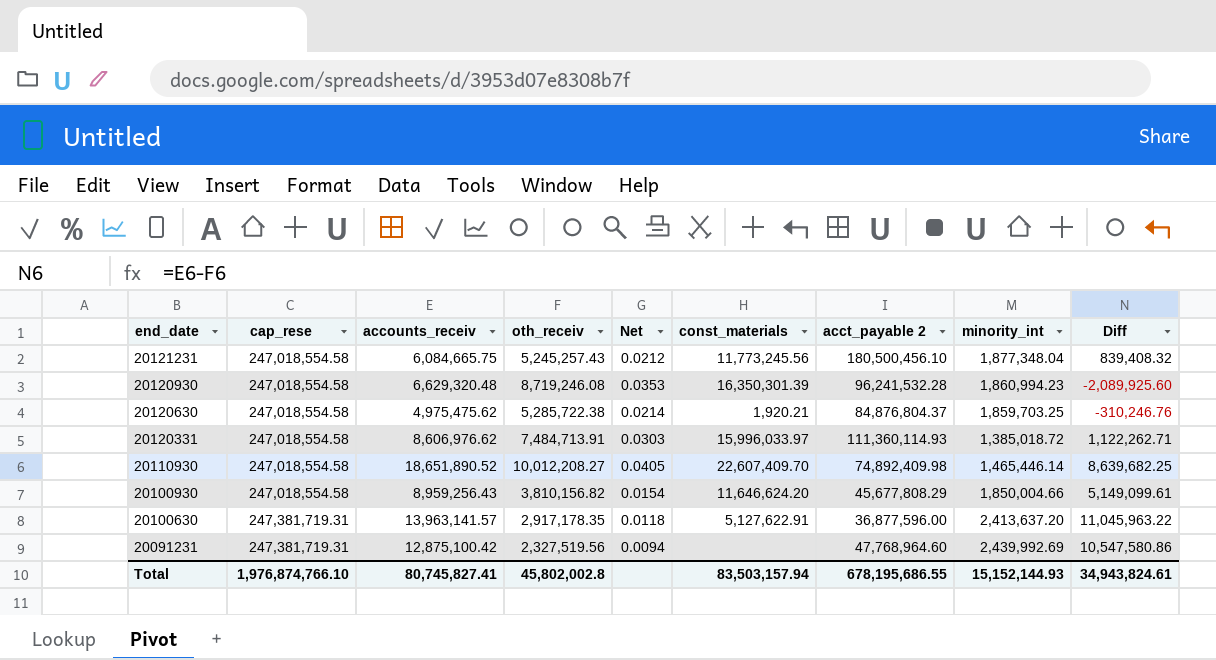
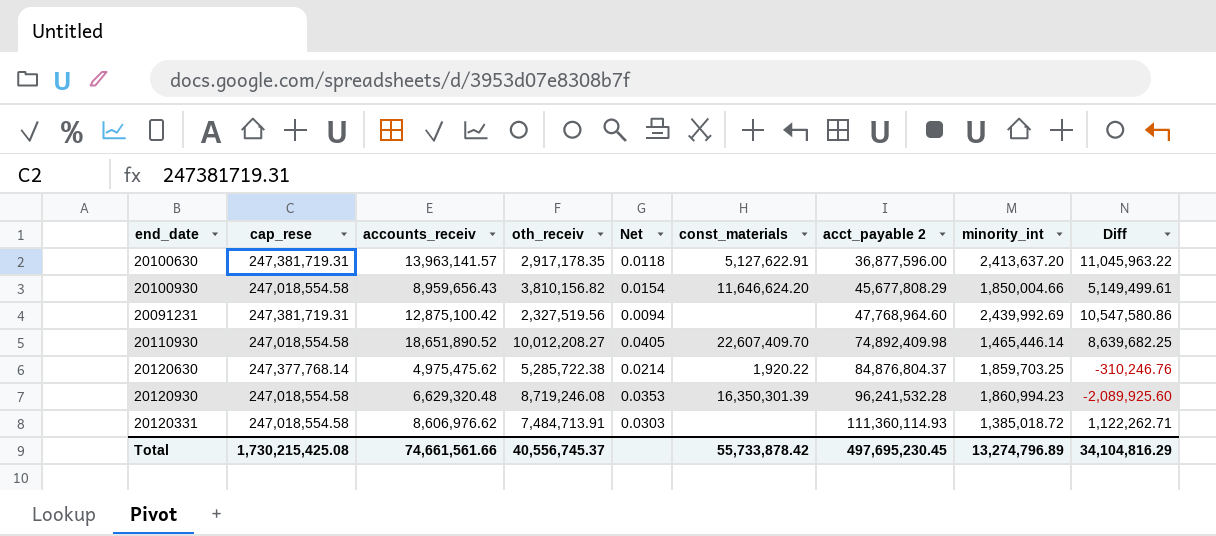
row order: end_date descending -> acct_payable 2 ascending
row 20121231: 247,018,554.58 | 6,084,665.75 | 5,245,257.43 | 0.0212 | 11,773,245.56 | 180,500,456.10 | 1,877,348.04 | 839,408.32 -> none
20100930 | accounts_receiv: 8,959,256.43 -> 8,959,656.43
20100930 | Diff: 5,149,099.61 -> 5,149,499.61
20120630 | cap_rese: 247,018,554.58 -> 247,377,768.14
20120630 | const_materials: 1,920.21 -> 1,920.22
20120331 | const_materials: 15,996,033.97 -> none
Total | cap_rese: 1,976,874,766.10 -> 1,730,215,425.08
Total | accounts_receiv: 80,745,827.41 -> 74,661,561.66
Total | oth_receiv: 45,802,002.8 -> 40,556,745.37
Total | const_materials: 83,503,157.94 -> 55,733,878.42
Total | acct_payable 2: 678,195,686.55 -> 497,695,230.45
Total | minority_int: 15,152,144.93 -> 13,274,796.89
Total | Diff: 34,943,824.61 -> 34,104,816.29

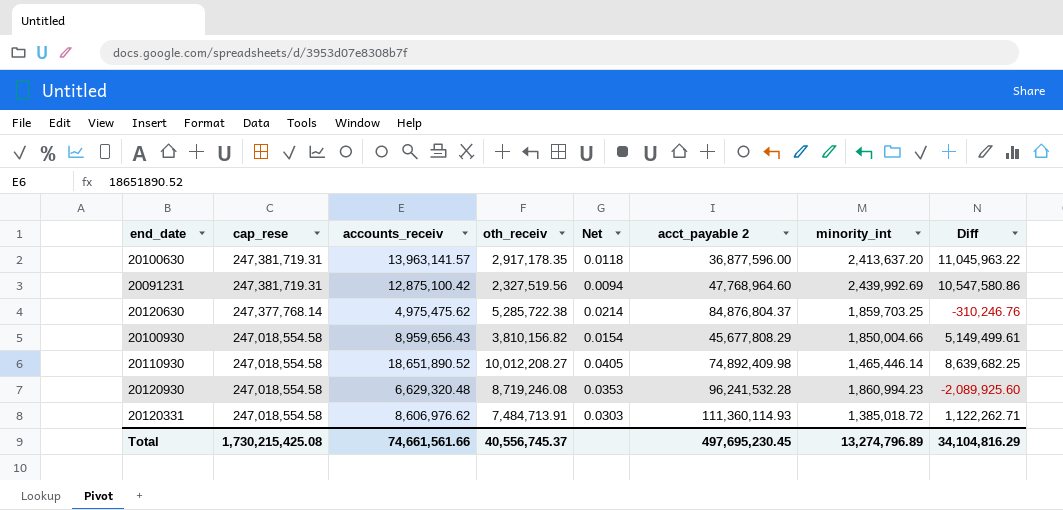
row order: acct_payable 2 ascending -> cap_rese descending
column const_materials | position: 6 -> none

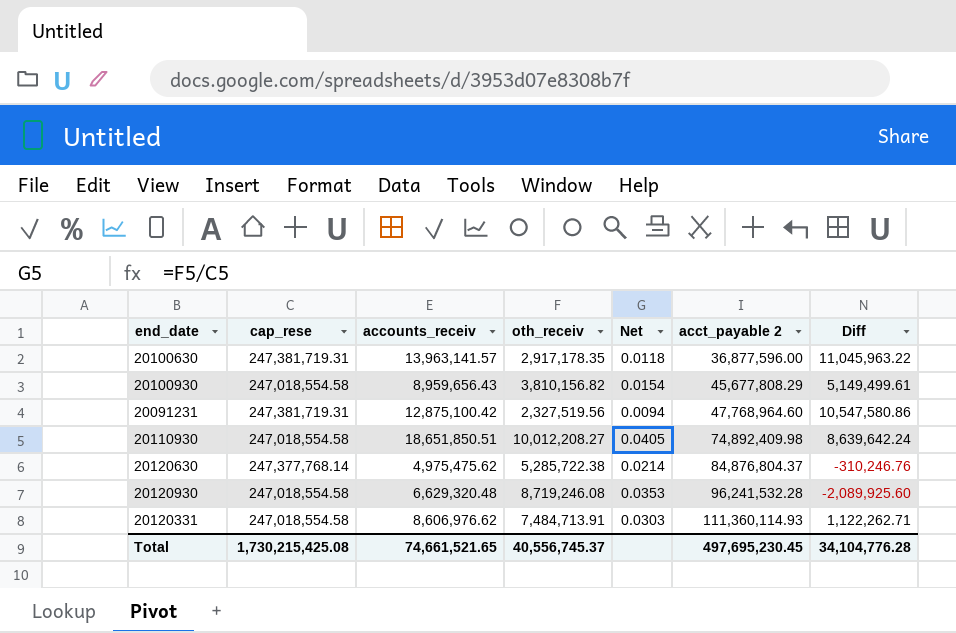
row order: cap_rese descending -> acct_payable 2 ascending
column minority_int | position: 7 -> none
20110930 | accounts_receiv: 18,651,890.52 -> 18,651,850.51
20110930 | Diff: 8,639,682.25 -> 8,639,642.24
Total | accounts_receiv: 74,661,561.66 -> 74,661,521.65
Total | Diff: 34,104,816.29 -> 34,104,776.28

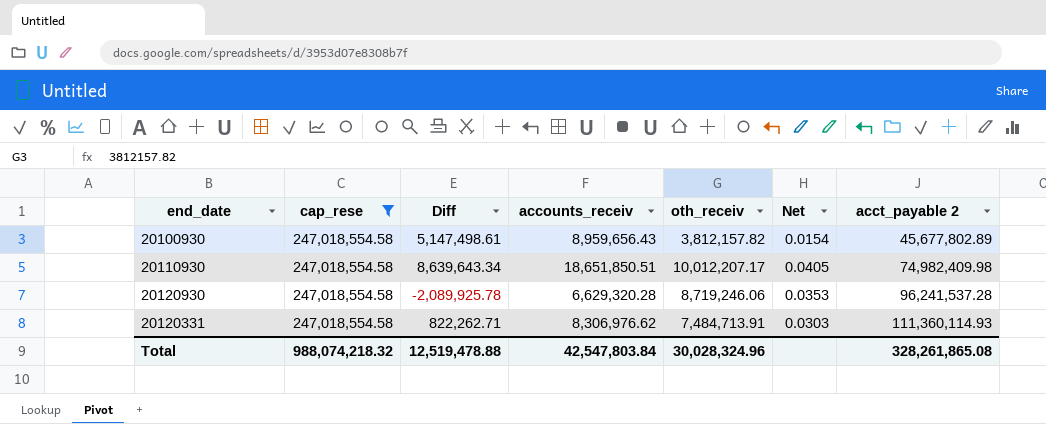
filter: none -> cap_rese = 247,018,554.58
column Diff | position: 7 -> 3
20100930 | Diff: 5,149,499.61 -> 5,147,498.61
20100930 | oth_receiv: 3,810,156.82 -> 3,812,157.82
20100930 | acct_payable 2: 45,677,808.29 -> 45,677,802.89
20110930 | Diff: 8,639,642.24 -> 8,639,643.34
20110930 | oth_receiv: 10,012,208.27 -> 10,012,207.17
20110930 | acct_payable 2: 74,892,409.98 -> 74,982,409.98
20120930 | Diff: -2,089,925.60 -> -2,089,925.78
20120930 | accounts_receiv: 6,629,320.48 -> 6,629,320.28
20120930 | oth_receiv: 8,719,246.08 -> 8,719,246.06
20120930 | acct_payable 2: 96,241,532.28 -> 96,241,537.28
20120331 | Diff: 1,122,262.71 -> 822,262.71
20120331 | accounts_receiv: 8,606,976.62 -> 8,306,976.62
Total | cap_rese: 1,730,215,425.08 -> 988,074,218.32
Total | Diff: 34,104,776.28 -> 12,519,478.88
Total | accounts_receiv: 74,661,521.65 -> 42,547,803.84
Total | oth_receiv: 40,556,745.37 -> 30,028,324.96
Total | acct_payable 2: 497,695,230.45 -> 328,261,865.08

